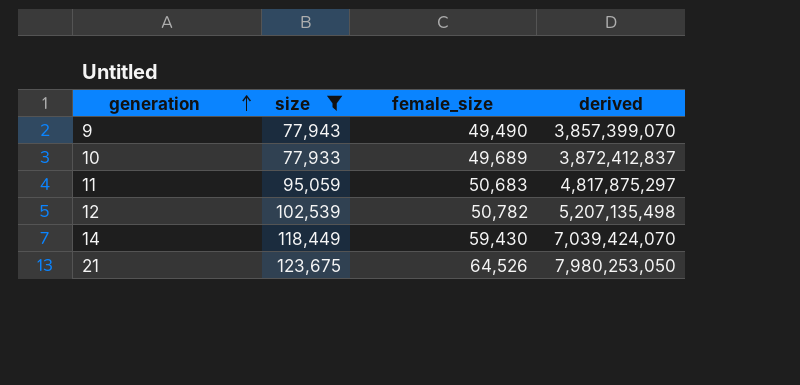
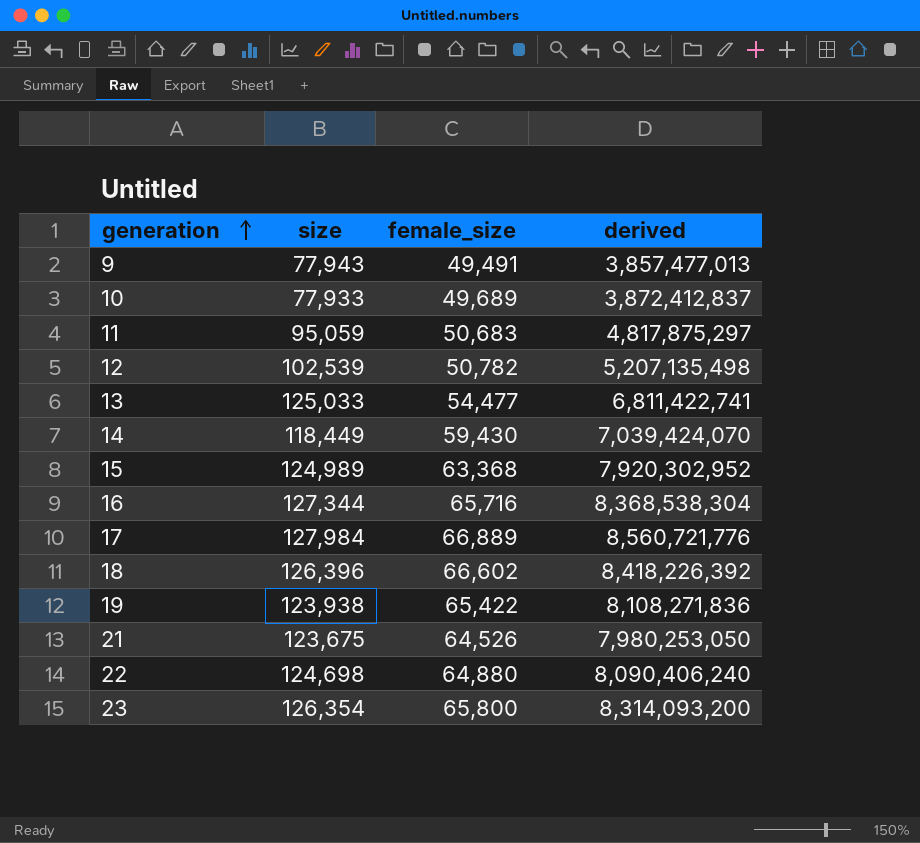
filter: size <= 123,675 -> none
9 | female_size: 49,490 -> 49,491
9 | derived: 3,857,399,070 -> 3,857,477,013

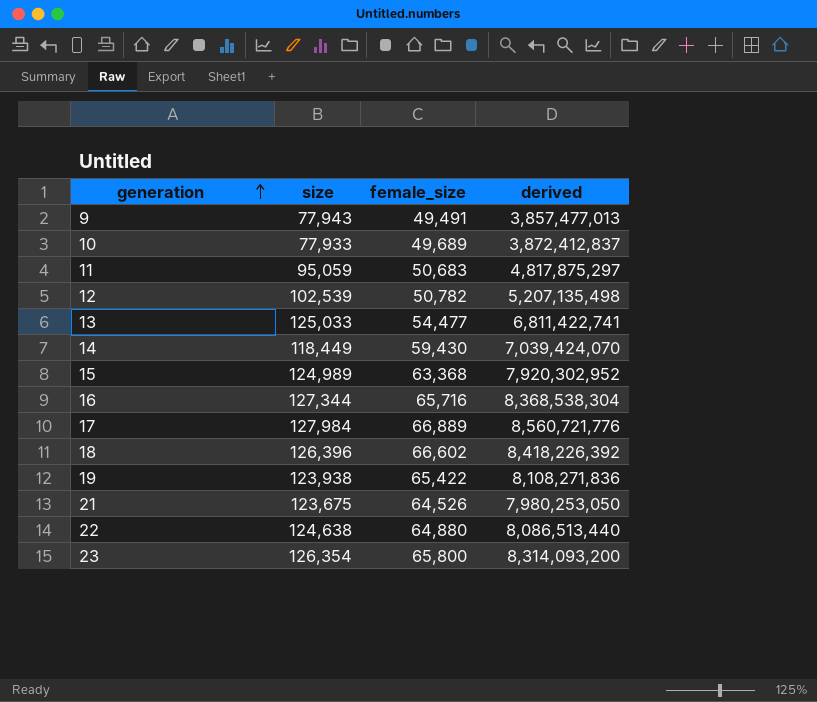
22 | size: 124,698 -> 124,638
22 | derived: 8,090,406,240 -> 8,086,513,440

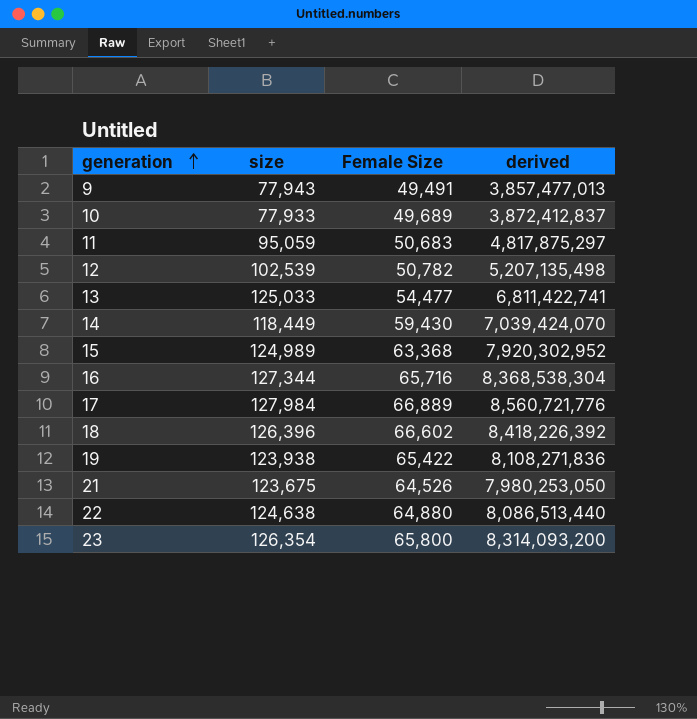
column name: female_size -> Female Size

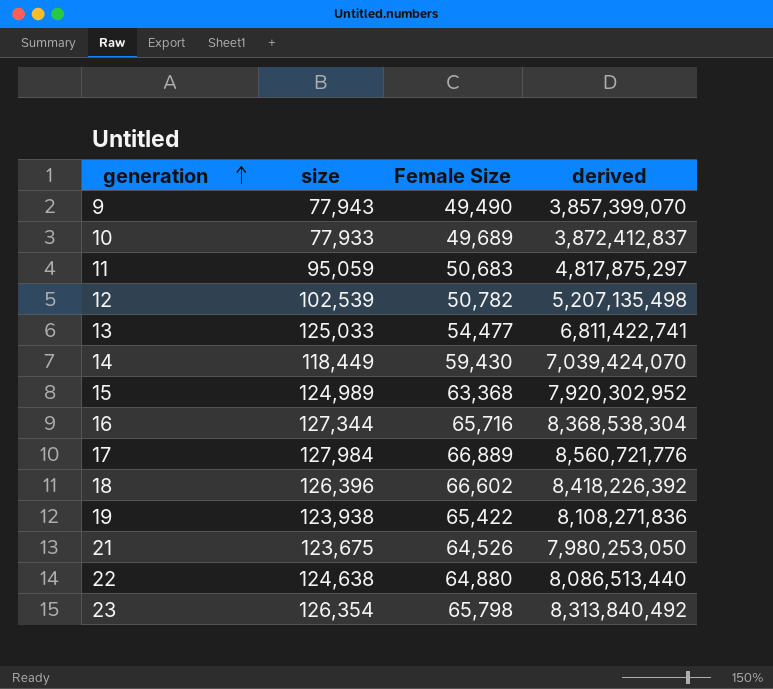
9 | Female Size: 49,491 -> 49,490
9 | derived: 3,857,477,013 -> 3,857,399,070
23 | Female Size: 65,800 -> 65,798
23 | derived: 8,314,093,200 -> 8,313,840,492

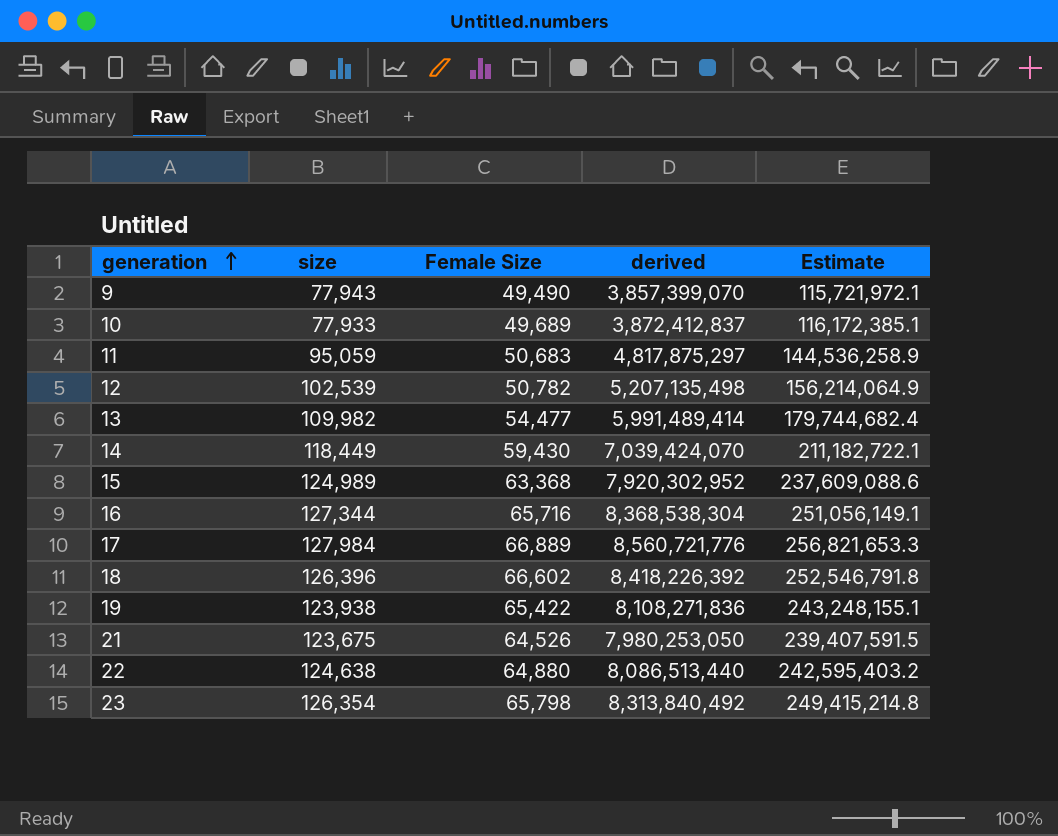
column Estimate | formula: none -> [derived] * 0.03
13 | size: 125,033 -> 109,982
13 | derived: 6,811,422,741 -> 5,991,489,414

